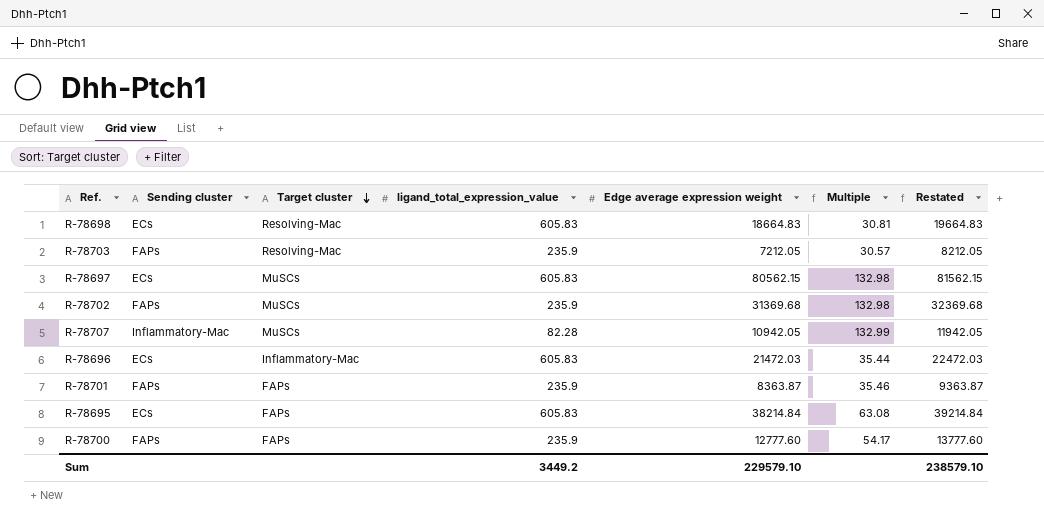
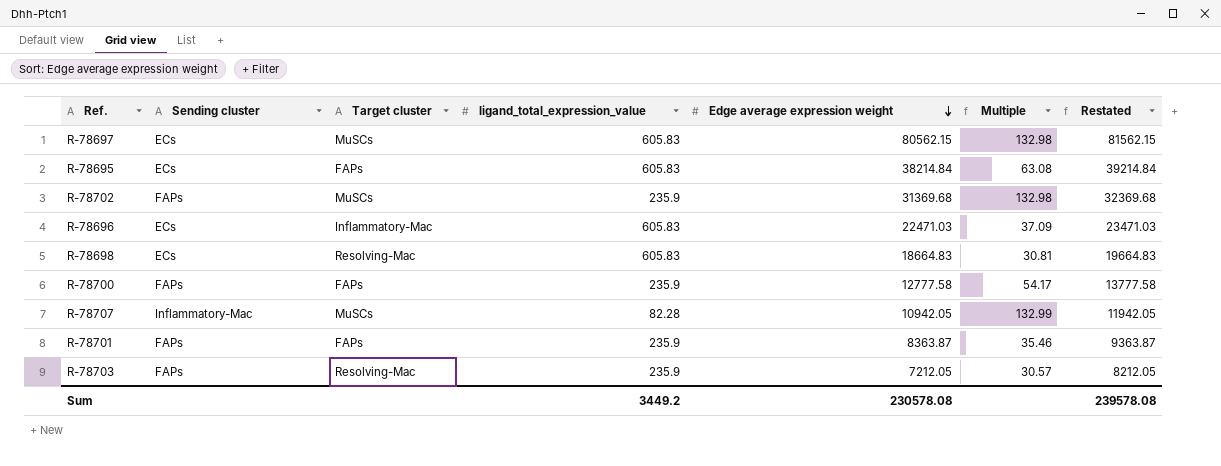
row order: Target cluster descending -> Edge average expression weight descending
R-78696 | Edge average expression weight: 21472.03 -> 22471.03
R-78696 | Multiple: 35.44 -> 37.09
R-78696 | Restated: 22472.03 -> 23471.03
R-78700 | Edge average expression weight: 12777.60 -> 12777.58
R-78700 | Restated: 13777.60 -> 13777.58
Sum | Edge average expression weight: 229579.10 -> 230578.08
Sum | Restated: 238579.10 -> 239578.08

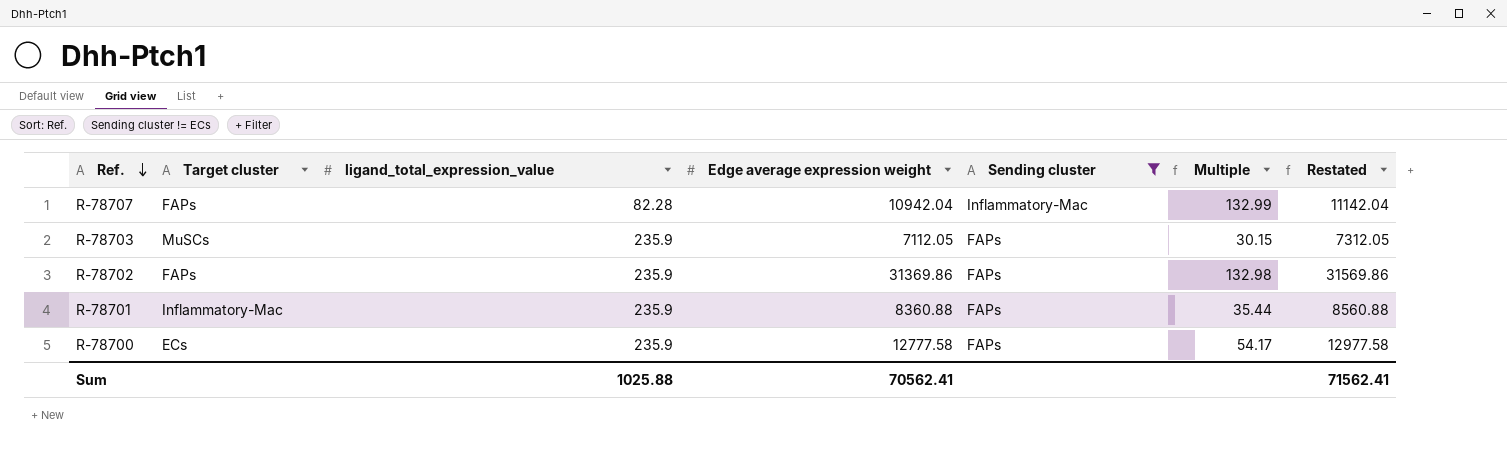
filter: none -> Sending cluster != ECs
row order: Edge average expression weight descending -> Ref. descending
column Sending cluster | position: 2 -> 5
column Restated | formula: [Edge average expression weight] + 1000 -> [Edge average expression weight] + 200
R-78707 | Target cluster: MuSCs -> FAPs
R-78707 | Edge average expression weight: 10942.05 -> 10942.04
R-78703 | Target cluster: Resolving-Mac -> MuSCs
R-78703 | Edge average expression weight: 7212.05 -> 7112.05
R-78703 | Multiple: 30.57 -> 30.15
R-78702 | Target cluster: MuSCs -> FAPs
R-78702 | Edge average expression weight: 31369.68 -> 31369.86
R-78701 | Target cluster: FAPs -> Inflammatory-Mac
R-78701 | Edge average expression weight: 8363.87 -> 8360.88
R-78701 | Multiple: 35.46 -> 35.44
R-78700 | Target cluster: FAPs -> ECs
Sum | ligand_total_expression_value: 3449.2 -> 1025.88
Sum | Edge average expression weight: 230578.08 -> 70562.41
Sum | Restated: 239578.08 -> 71562.41

